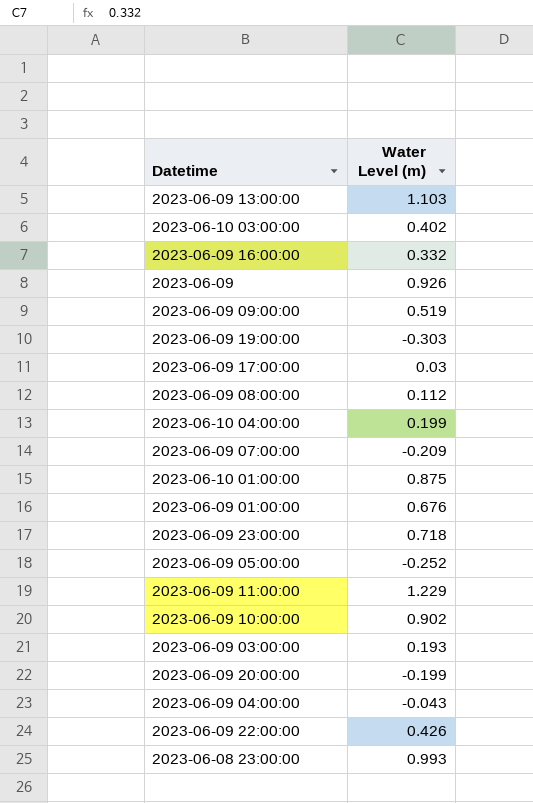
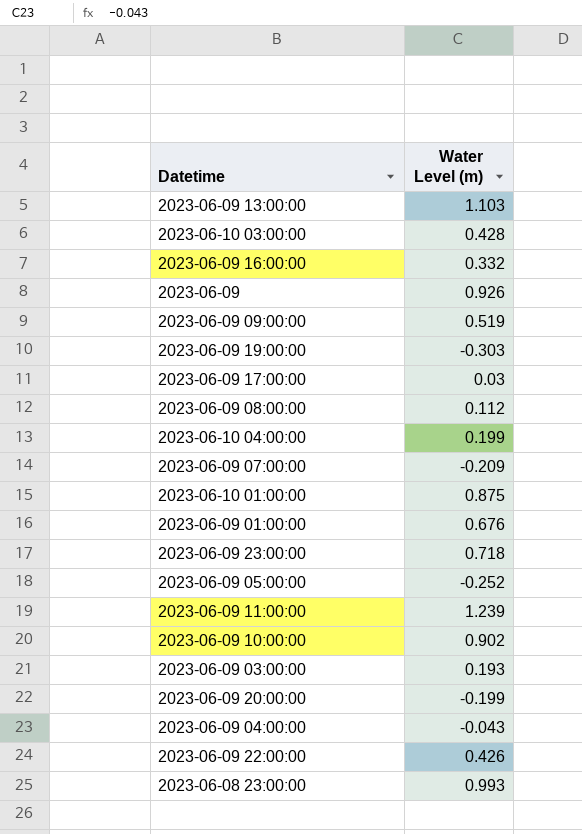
2023-06-10 03:00:00 | Water Level (m): 0.402 -> 0.428
2023-06-09 11:00:00 | Water Level (m): 1.229 -> 1.239

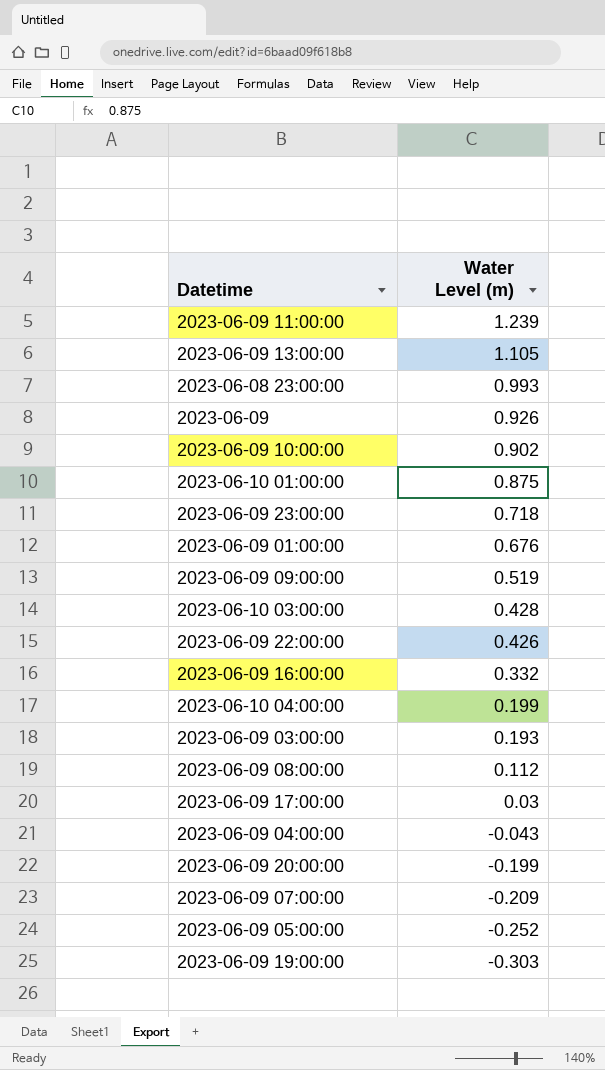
row order: none -> Water Level (m) descending
2023-06-09 13:00:00 | Water Level (m): 1.103 -> 1.105

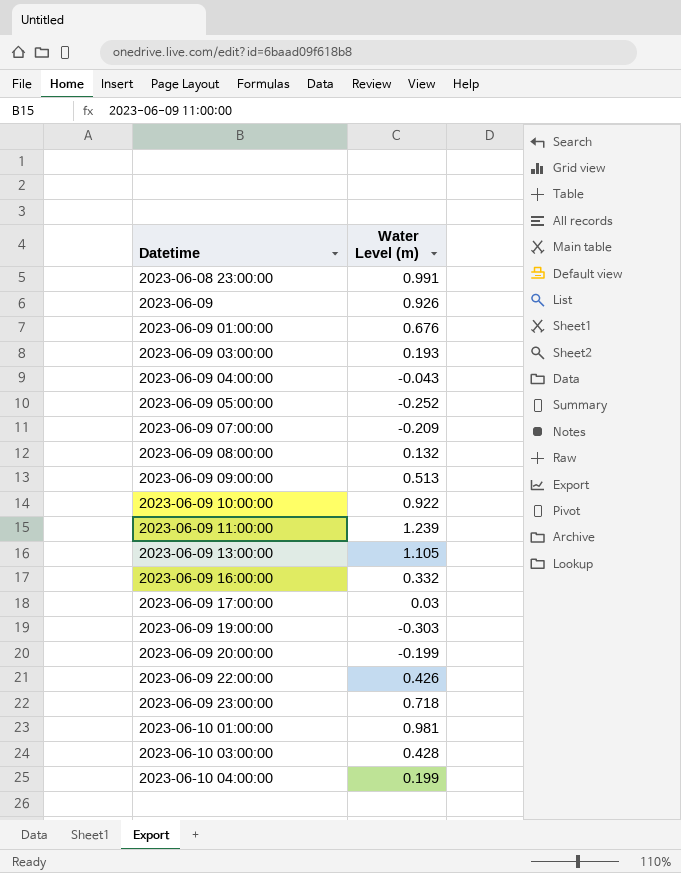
row order: Water Level (m) descending -> Datetime ascending
2023-06-08 23:00:00 | Water Level (m): 0.993 -> 0.991
2023-06-09 08:00:00 | Water Level (m): 0.112 -> 0.132
2023-06-09 09:00:00 | Water Level (m): 0.519 -> 0.513
2023-06-09 10:00:00 | Water Level (m): 0.902 -> 0.922
2023-06-10 01:00:00 | Water Level (m): 0.875 -> 0.981

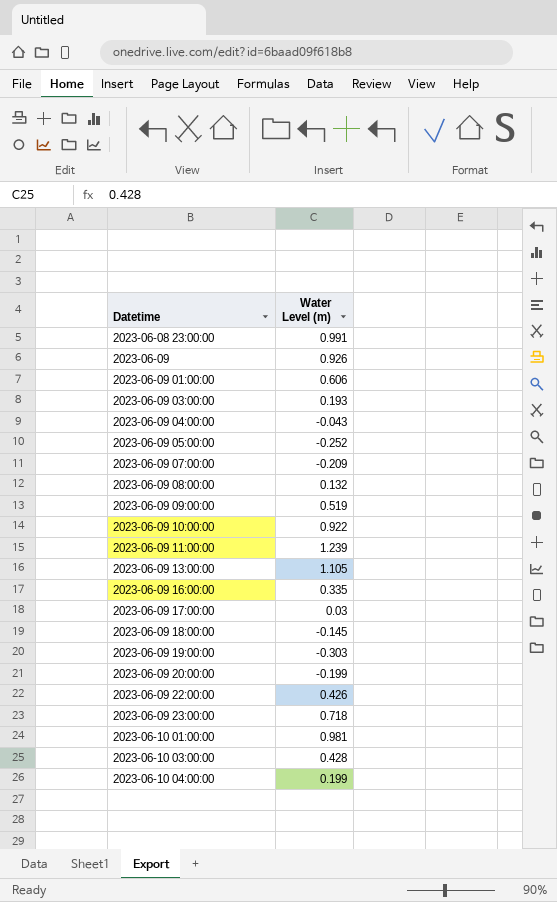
2023-06-09 01:00:00 | Water Level (m): 0.676 -> 0.606
2023-06-09 09:00:00 | Water Level (m): 0.513 -> 0.519
2023-06-09 16:00:00 | Water Level (m): 0.332 -> 0.335
row 2023-06-09 18:00:00: none -> -0.145

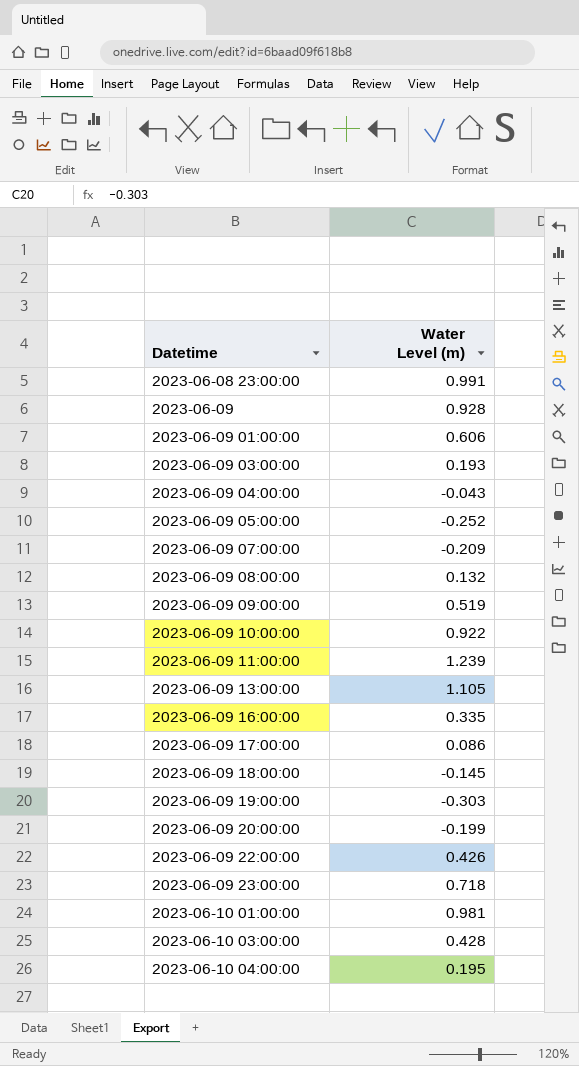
2023-06-09 | Water Level (m): 0.926 -> 0.928
2023-06-09 17:00:00 | Water Level (m): 0.03 -> 0.086
2023-06-10 04:00:00 | Water Level (m): 0.199 -> 0.195

